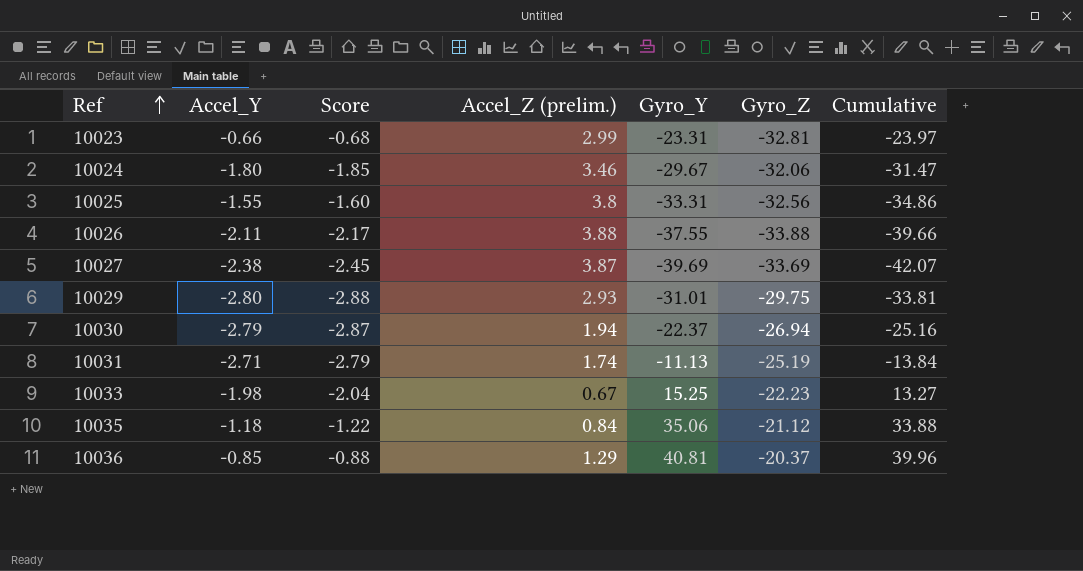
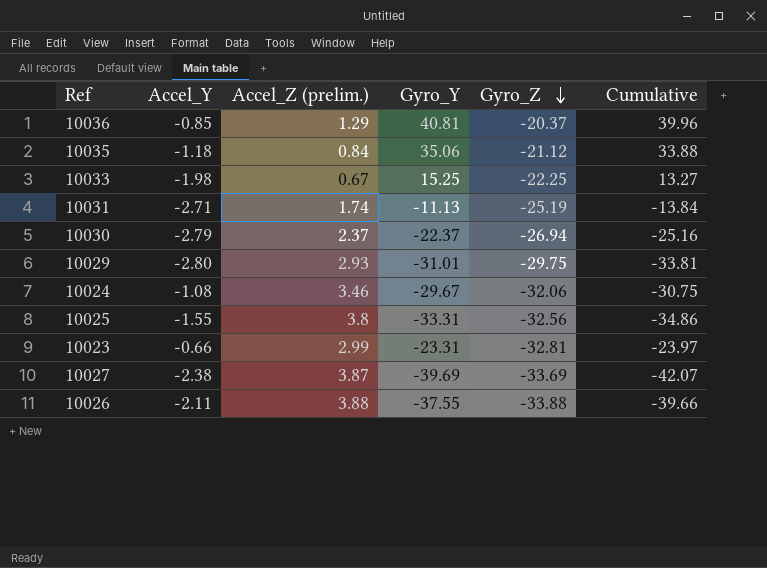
row order: Ref ascending -> Gyro_Z descending
column Score | formula: [Accel_Y] * 1.03 -> none
10033 | Gyro_Z: -22.23 -> -22.25
10030 | Accel_Z (prelim.): 1.94 -> 2.37
10024 | Accel_Y: -1.80 -> -1.08
10024 | Cumulative: -31.47 -> -30.75

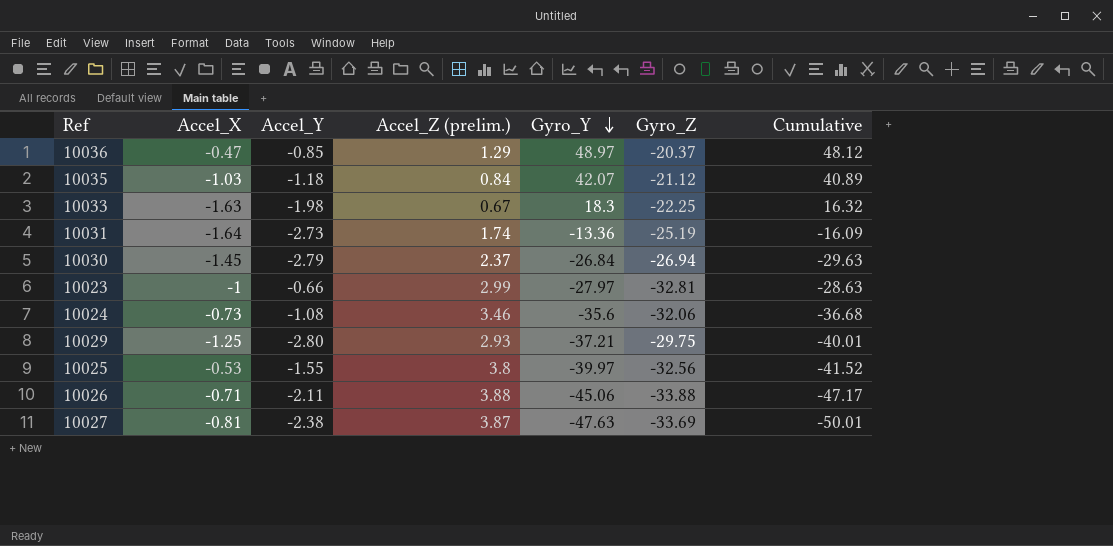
row order: Gyro_Z descending -> Gyro_Y descending
column Accel_X | position: none -> 2
10036 | Gyro_Y: 40.81 -> 48.97
10036 | Cumulative: 39.96 -> 48.12
10035 | Gyro_Y: 35.06 -> 42.07
10035 | Cumulative: 33.88 -> 40.89
10033 | Gyro_Y: 15.25 -> 18.3
10033 | Cumulative: 13.27 -> 16.32
10031 | Accel_Y: -2.71 -> -2.73
10031 | Gyro_Y: -11.13 -> -13.36
10031 | Cumulative: -13.84 -> -16.09
10030 | Gyro_Y: -22.37 -> -26.84
10030 | Cumulative: -25.16 -> -29.63
10023 | Gyro_Y: -23.31 -> -27.97
10023 | Cumulative: -23.97 -> -28.63
10024 | Gyro_Y: -29.67 -> -35.6
10024 | Cumulative: -30.75 -> -36.68
10029 | Gyro_Y: -31.01 -> -37.21
10029 | Cumulative: -33.81 -> -40.01
10025 | Gyro_Y: -33.31 -> -39.97
10025 | Cumulative: -34.86 -> -41.52
10026 | Gyro_Y: -37.55 -> -45.06
10026 | Cumulative: -39.66 -> -47.17
10027 | Gyro_Y: -39.69 -> -47.63
10027 | Cumulative: -42.07 -> -50.01

